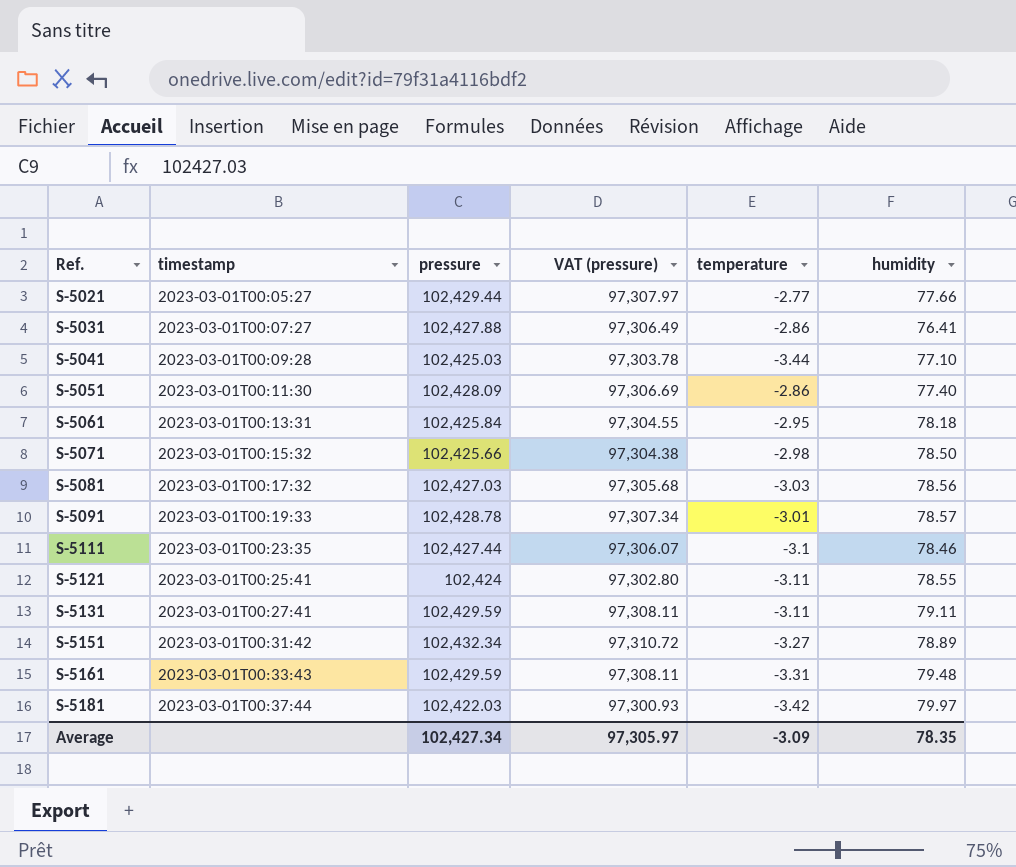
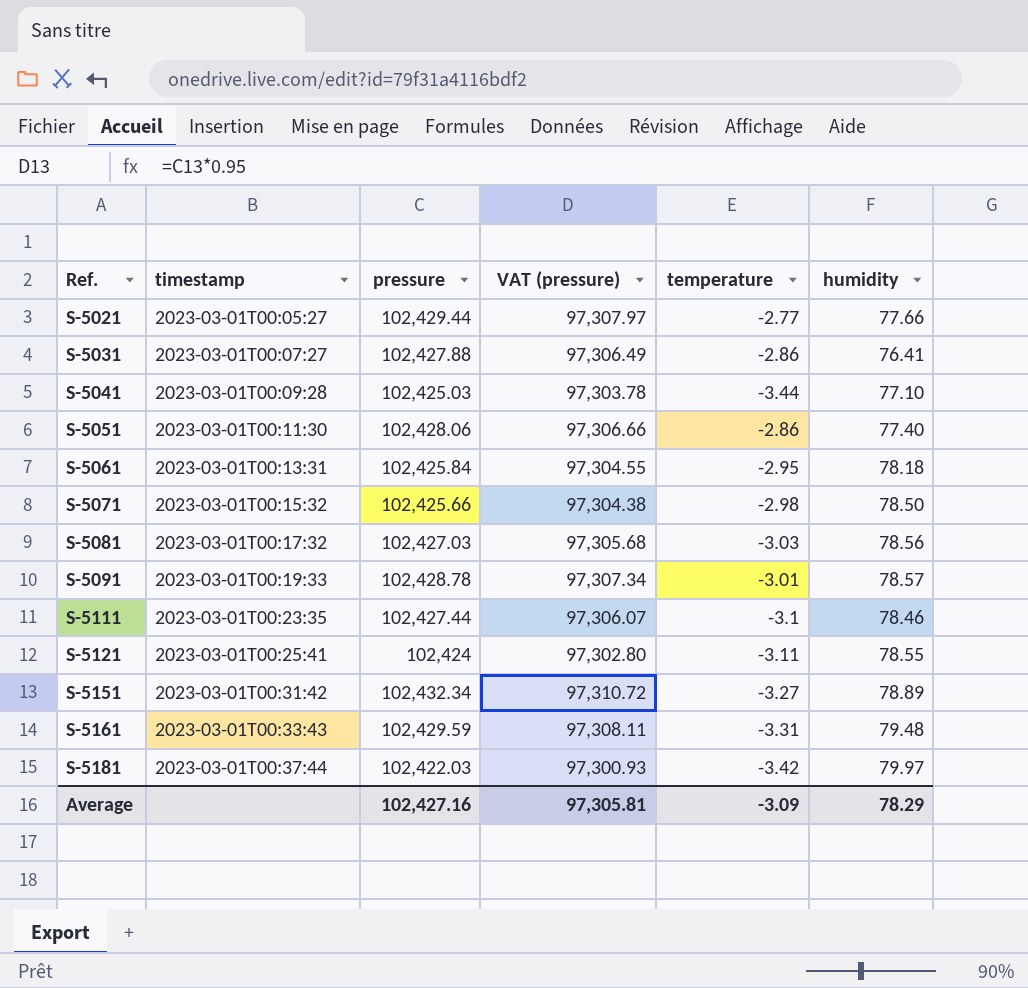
row S-5131: 2023-03-01T00:27:41 | 102,429.59 | 97,308.11 | -3.11 | 79.11 -> none
S-5051 | pressure: 102,428.09 -> 102,428.06
S-5051 | VAT (pressure): 97,306.69 -> 97,306.66
Average | pressure: 102,427.34 -> 102,427.16
Average | VAT (pressure): 97,305.97 -> 97,305.81
Average | humidity: 78.35 -> 78.29

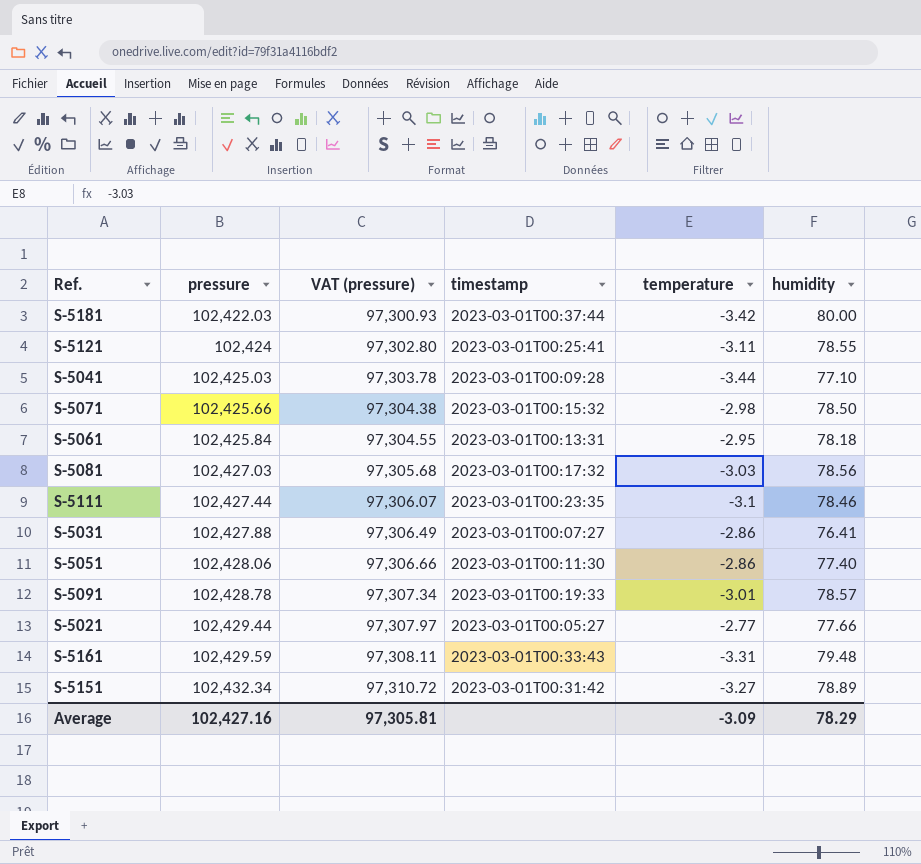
row order: Ref. ascending -> pressure ascending
column timestamp | position: 2 -> 4
S-5181 | humidity: 79.97 -> 80.00

